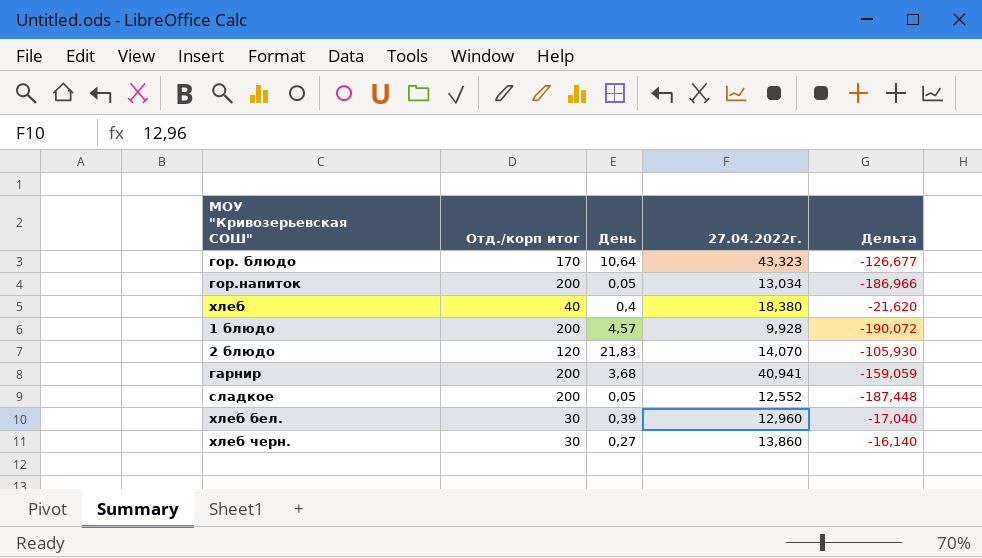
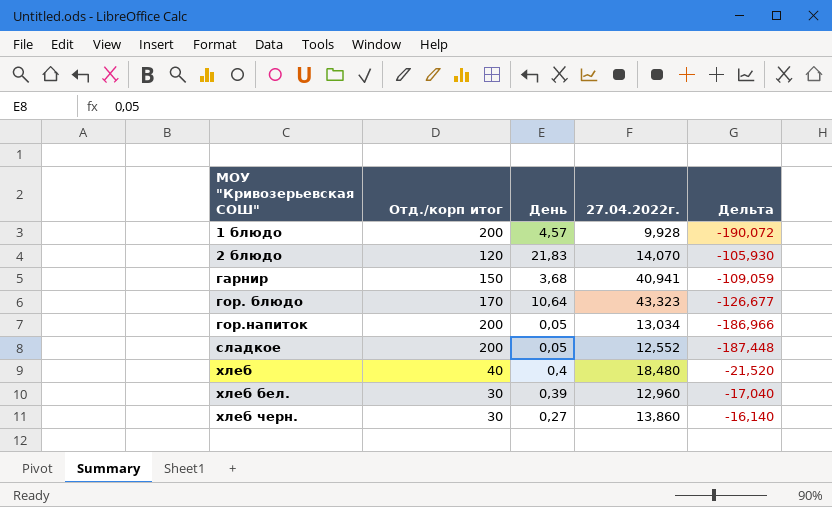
row order: none -> МОУ "Кривозерьевская СОШ" ascending
гарнир | Отд./корп итог: 200 -> 150
гарнир | Дельта: -159,059 -> -109,059
хлеб | 27.04.2022г.: 18,380 -> 18,480
хлеб | Дельта: -21,620 -> -21,520

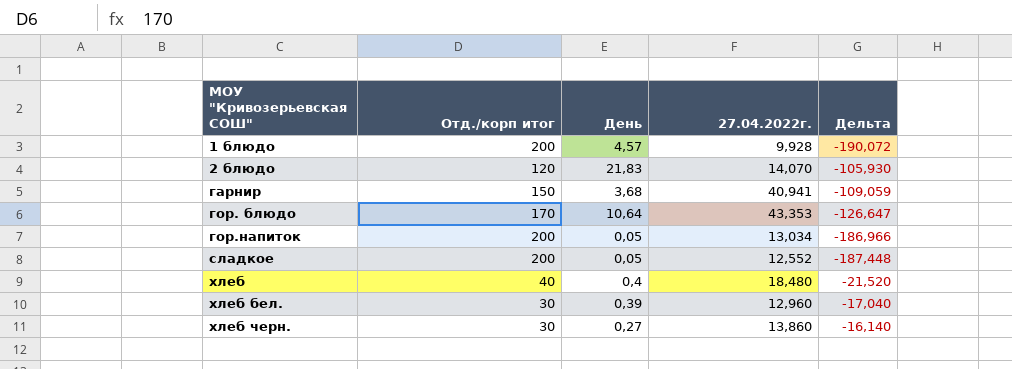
гор. блюдо | 27.04.2022г.: 43,323 -> 43,353
гор. блюдо | Дельта: -126,677 -> -126,647

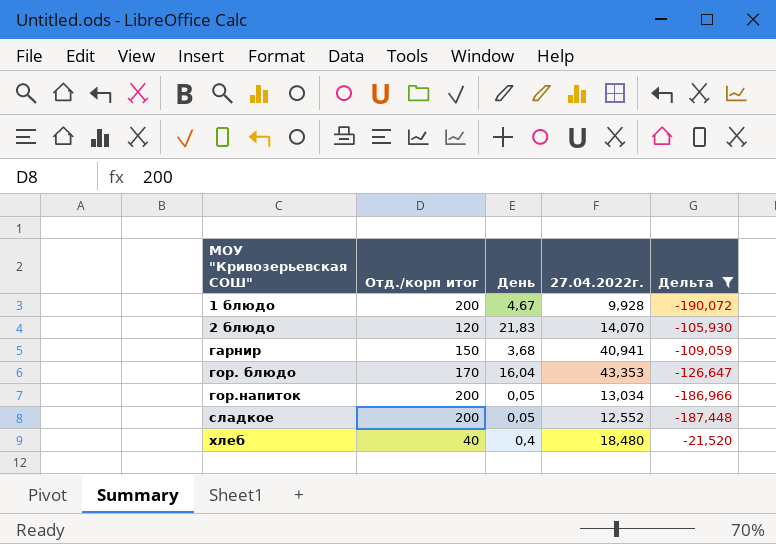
filter: none -> Дельта <= -21,520
1 блюдо | День: 4,57 -> 4,67
гор. блюдо | День: 10,64 -> 16,04

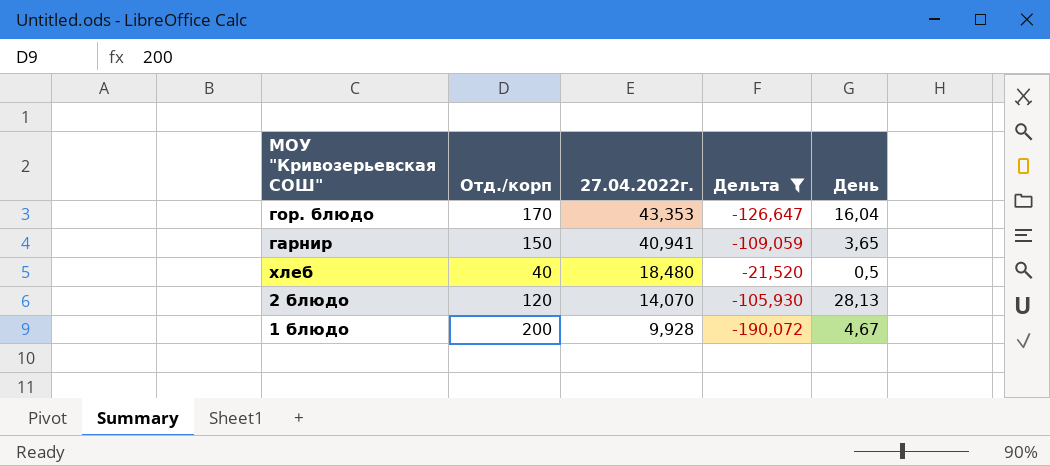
row order: МОУ "Кривозерьевская СОШ" ascending -> 27.04.2022г. descending
column name: Отд./корп итог -> Отд./корп
column День | position: 3 -> 5
row гор.напиток: 200 | 0,05 | 13,034 | -186,966 -> none
row сладкое: 200 | 0,05 | 12,552 | -187,448 -> none
гарнир | День: 3,68 -> 3,65
хлеб | День: 0,4 -> 0,5
2 блюдо | День: 21,83 -> 28,13

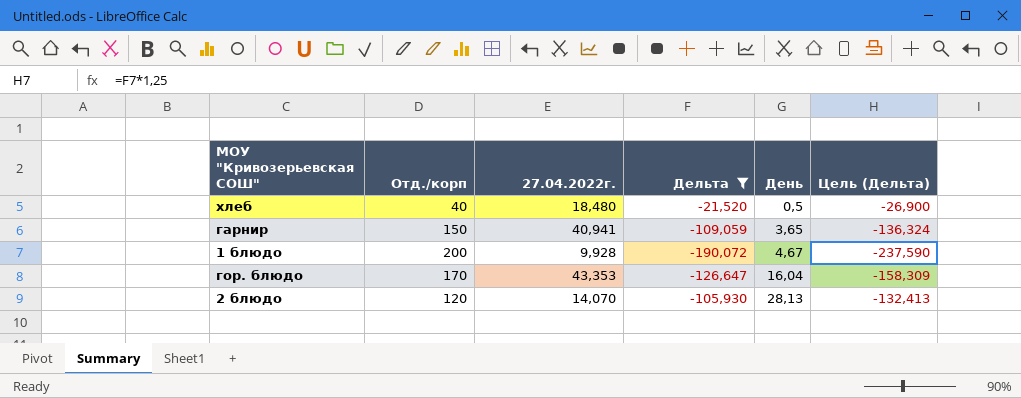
row order: 27.04.2022г. descending -> День ascending
column Цель (Дельта) | formula: none -> [Дельта] * 1,25

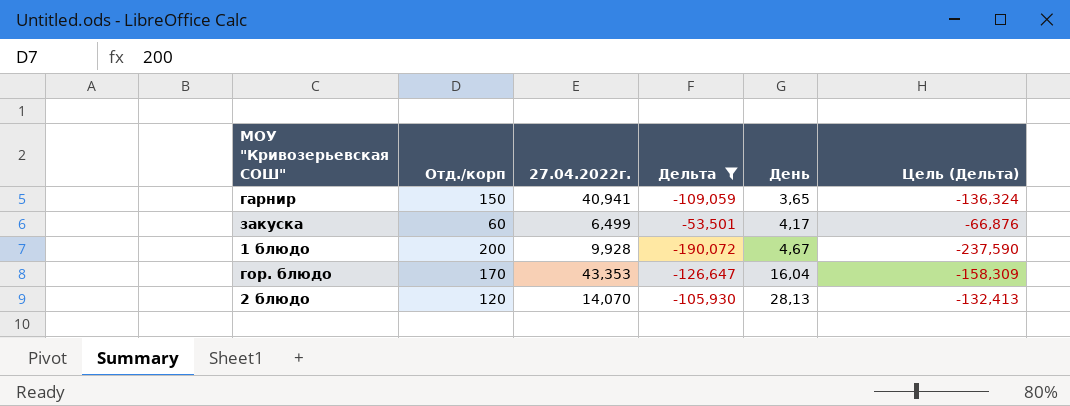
row хлеб: 40 | 18,480 | -21,520 | 0,5 | -26,900 -> none
row закуска: none -> 60 | 6,499 | -53,501 | 4,17 | -66,876

